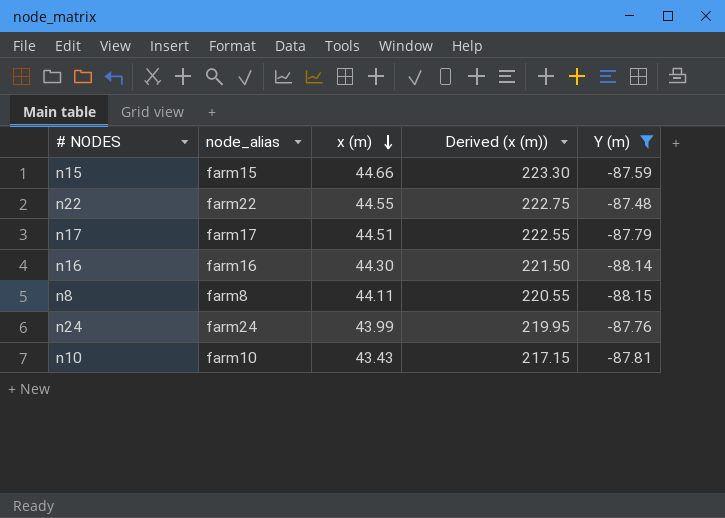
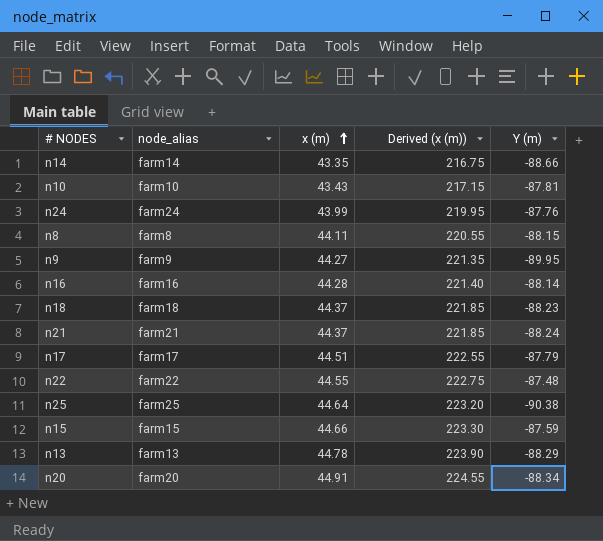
filter: Y (m) >= -88.15 -> none
row order: x (m) descending -> x (m) ascending
n16 | x (m): 44.30 -> 44.28
n16 | Derived (x (m)): 221.50 -> 221.40

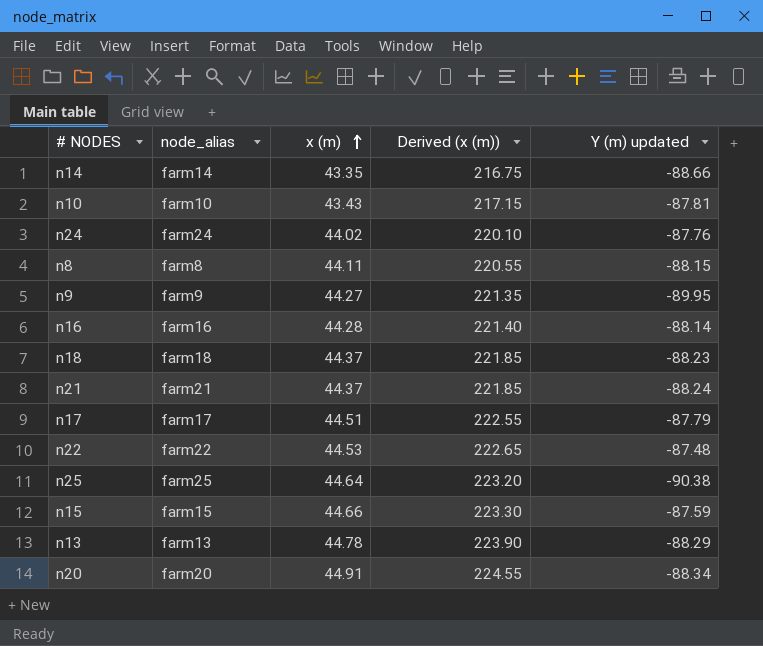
column name: Y (m) -> Y (m) updated
n24 | x (m): 43.99 -> 44.02
n24 | Derived (x (m)): 219.95 -> 220.10
n22 | x (m): 44.55 -> 44.53
n22 | Derived (x (m)): 222.75 -> 222.65

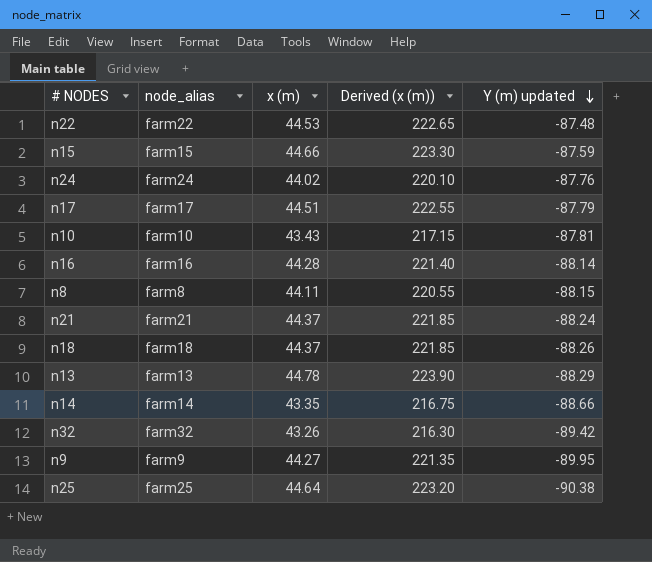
row order: x (m) ascending -> Y (m) updated descending
row n20: farm20 | 44.91 | 224.55 | -88.34 -> none
n18 | Y (m) updated: -88.23 -> -88.26
row n32: none -> farm32 | 43.26 | 216.30 | -89.42

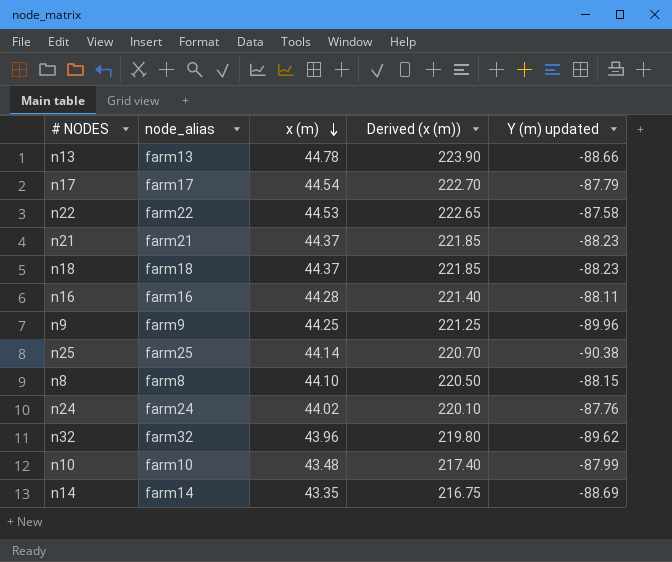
row order: Y (m) updated descending -> x (m) descending
row n15: farm15 | 44.66 | 223.30 | -87.59 -> none
n13 | Y (m) updated: -88.29 -> -88.66
n17 | x (m): 44.51 -> 44.54
n17 | Derived (x (m)): 222.55 -> 222.70
n22 | Y (m) updated: -87.48 -> -87.58
n21 | Y (m) updated: -88.24 -> -88.23
n18 | Y (m) updated: -88.26 -> -88.23
n16 | Y (m) updated: -88.14 -> -88.11
n9 | x (m): 44.27 -> 44.25
n9 | Derived (x (m)): 221.35 -> 221.25
n9 | Y (m) updated: -89.95 -> -89.96
n25 | x (m): 44.64 -> 44.14
n25 | Derived (x (m)): 223.20 -> 220.70
n8 | x (m): 44.11 -> 44.10
n8 | Derived (x (m)): 220.55 -> 220.50
n32 | x (m): 43.26 -> 43.96
n32 | Derived (x (m)): 216.30 -> 219.80
n32 | Y (m) updated: -89.42 -> -89.62
n10 | x (m): 43.43 -> 43.48
n10 | Derived (x (m)): 217.15 -> 217.40
n10 | Y (m) updated: -87.81 -> -87.99
n14 | Y (m) updated: -88.66 -> -88.69

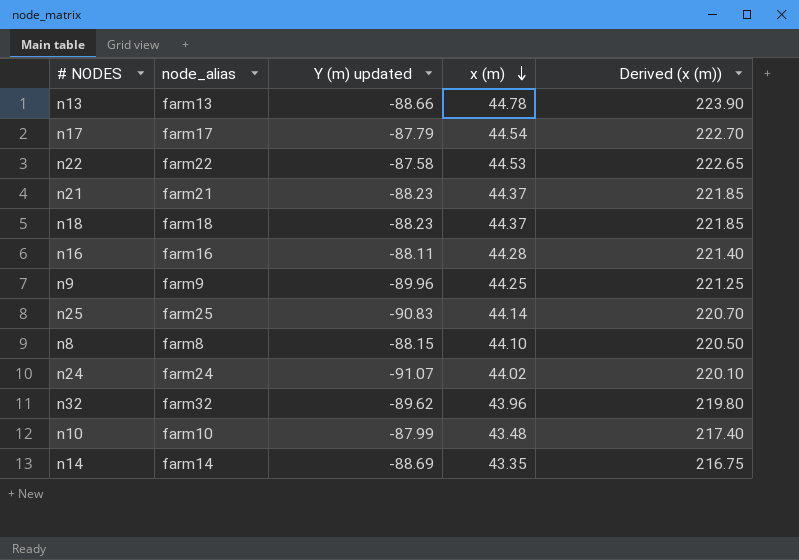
column Y (m) updated | position: 5 -> 3
n25 | Y (m) updated: -90.38 -> -90.83
n24 | Y (m) updated: -87.76 -> -91.07

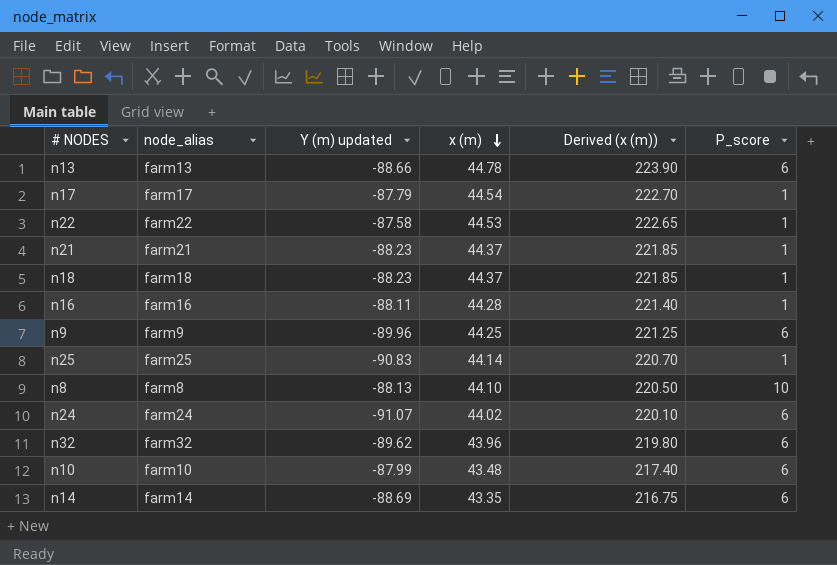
column P_score | position: none -> 6
n8 | Y (m) updated: -88.15 -> -88.13

